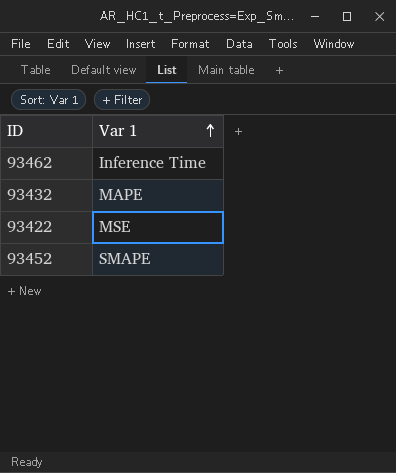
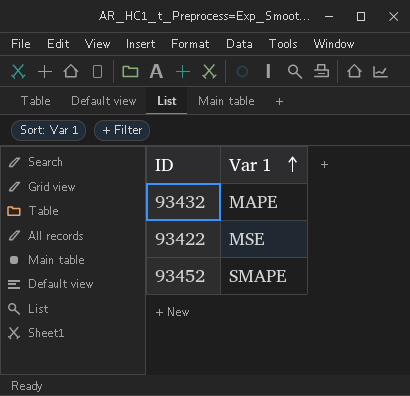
row 93462: Inference Time -> none

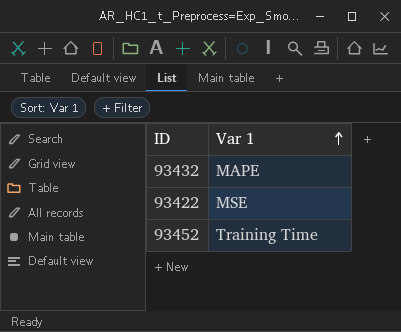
93452 | Var 1: SMAPE -> Training Time

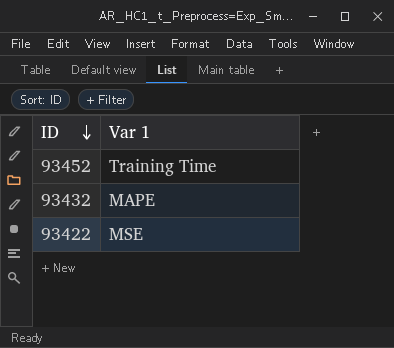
row order: Var 1 ascending -> ID descending

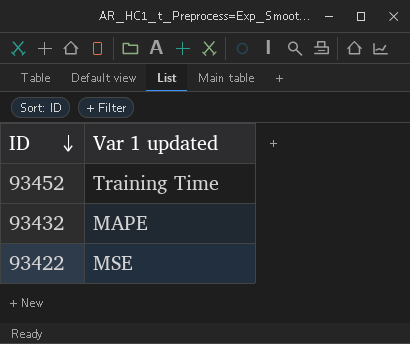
column name: Var 1 -> Var 1 updated

